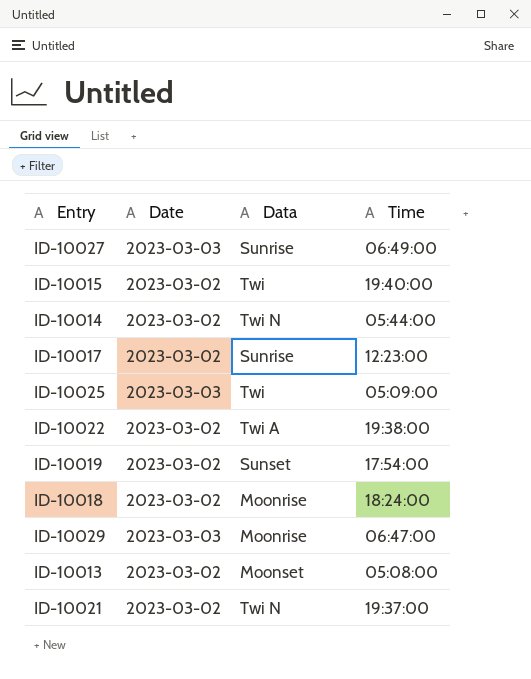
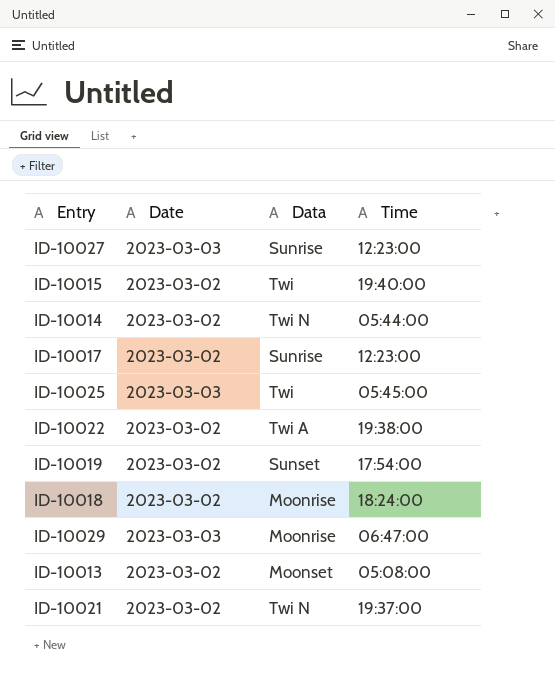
ID-10027 | Time: 06:49:00 -> 12:23:00
ID-10025 | Time: 05:09:00 -> 05:45:00

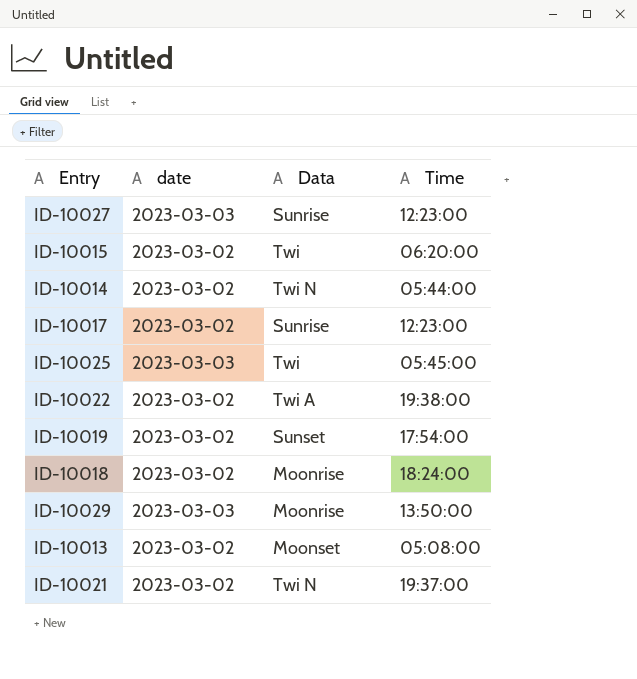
column name: Date -> date
ID-10015 | Time: 19:40:00 -> 06:20:00
ID-10029 | Time: 06:47:00 -> 13:50:00

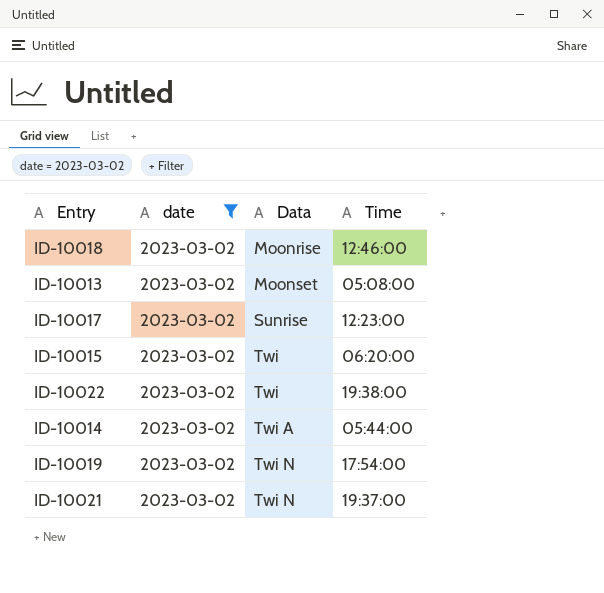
filter: none -> date = 2023-03-02
row order: none -> Data ascending
ID-10018 | Time: 18:24:00 -> 12:46:00
ID-10022 | Data: Twi A -> Twi
ID-10014 | Data: Twi N -> Twi A
ID-10019 | Data: Sunset -> Twi N

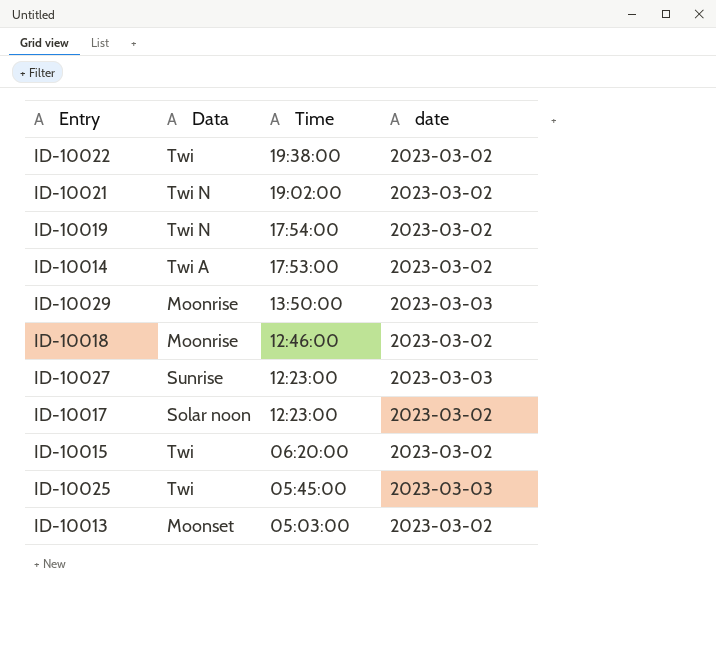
filter: date = 2023-03-02 -> none
row order: Data ascending -> Time descending
column date | position: 2 -> 4
ID-10021 | Time: 19:37:00 -> 19:02:00
ID-10014 | Time: 05:44:00 -> 17:53:00
ID-10017 | Data: Sunrise -> Solar noon
ID-10013 | Time: 05:08:00 -> 05:03:00

